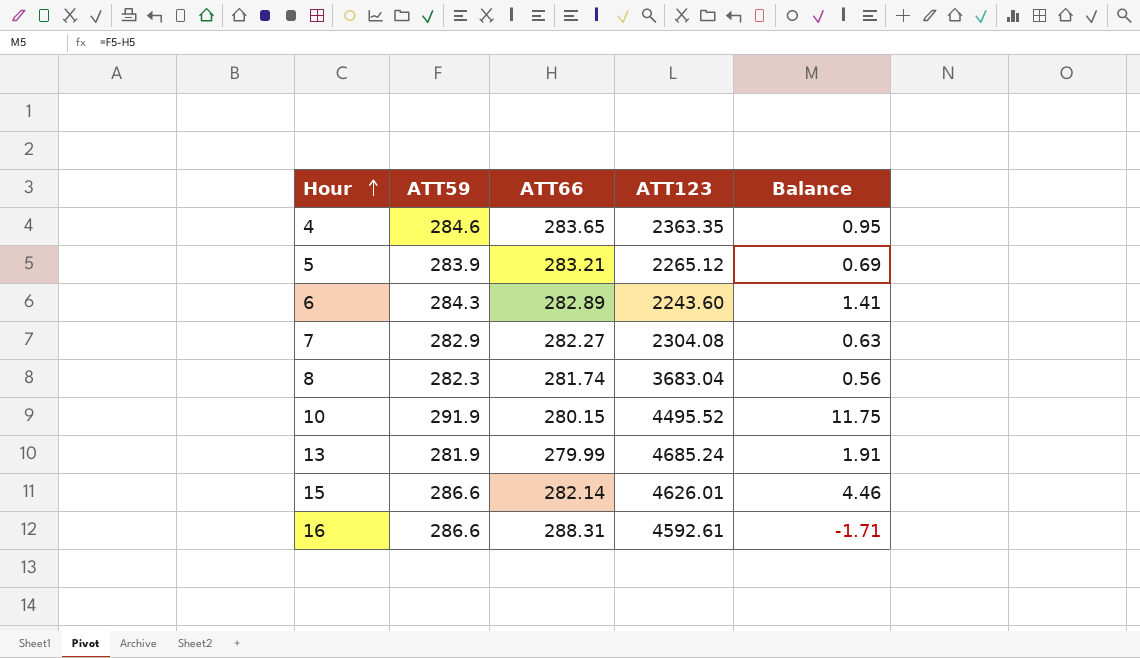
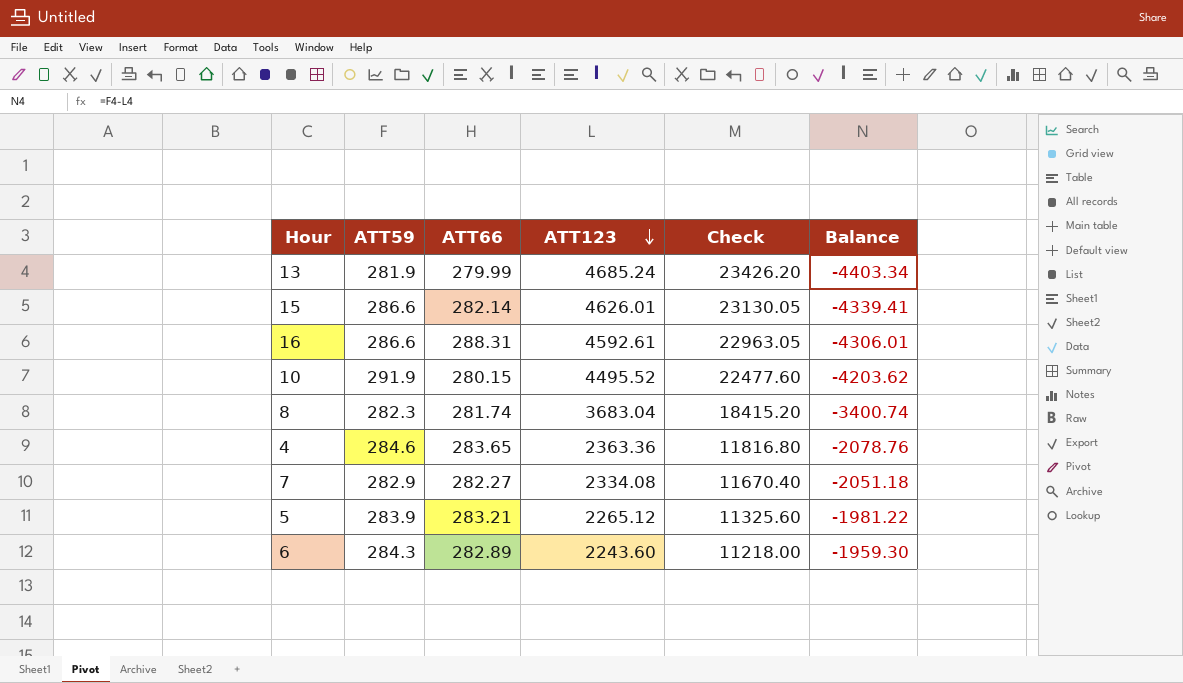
row order: Hour ascending -> ATT123 descending
column Check | formula: none -> [ATT123] * 5
column Balance | formula: [ATT59] - [ATT66] -> [ATT59] - [ATT123]
4 | ATT123: 2363.35 -> 2363.36
7 | ATT123: 2304.08 -> 2334.08

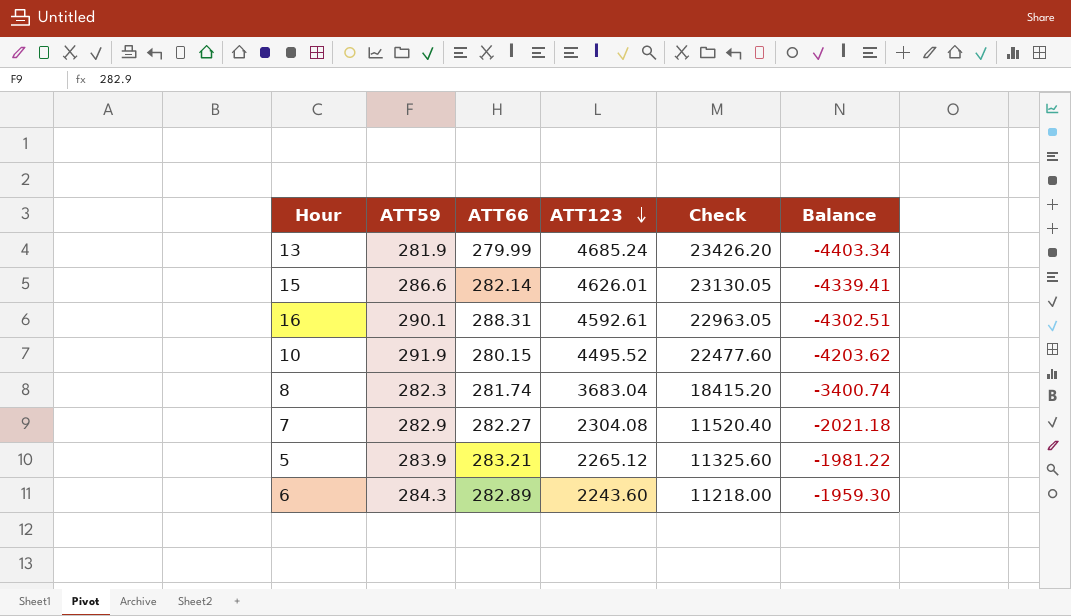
row 4: 284.6 | 283.65 | 2363.36 | 11816.80 | -2078.76 -> none
16 | ATT59: 286.6 -> 290.1
16 | Balance: -4306.01 -> -4302.51
7 | ATT123: 2334.08 -> 2304.08
7 | Check: 11670.40 -> 11520.40
7 | Balance: -2051.18 -> -2021.18

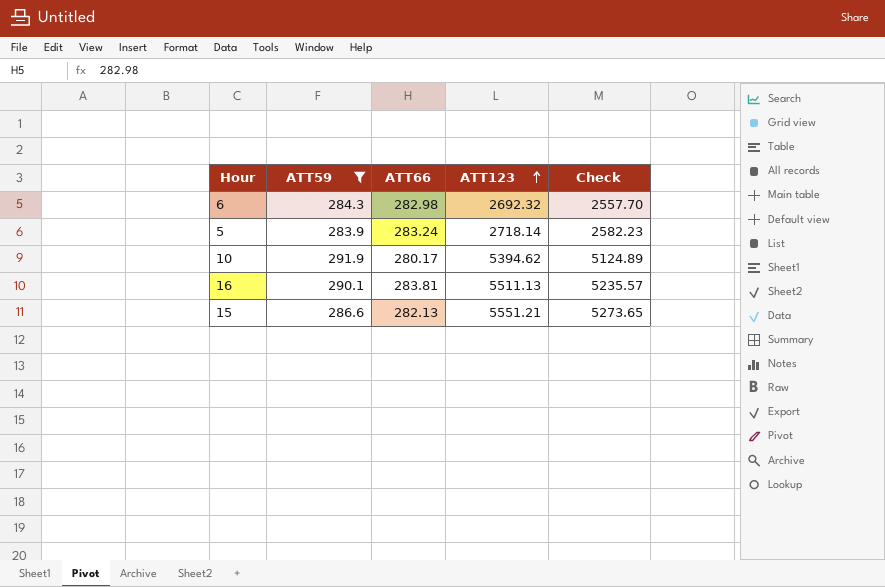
filter: none -> ATT59 >= 283.9
row order: ATT123 descending -> ATT123 ascending
column Balance | formula: [ATT59] - [ATT123] -> none
column Check | formula: [ATT123] * 5 -> [ATT123] * 0.95
6 | ATT66: 282.89 -> 282.98
6 | ATT123: 2243.60 -> 2692.32
5 | ATT66: 283.21 -> 283.24
5 | ATT123: 2265.12 -> 2718.14
10 | ATT66: 280.15 -> 280.17
10 | ATT123: 4495.52 -> 5394.62
16 | ATT66: 288.31 -> 283.81
16 | ATT123: 4592.61 -> 5511.13
15 | ATT66: 282.14 -> 282.13
15 | ATT123: 4626.01 -> 5551.21

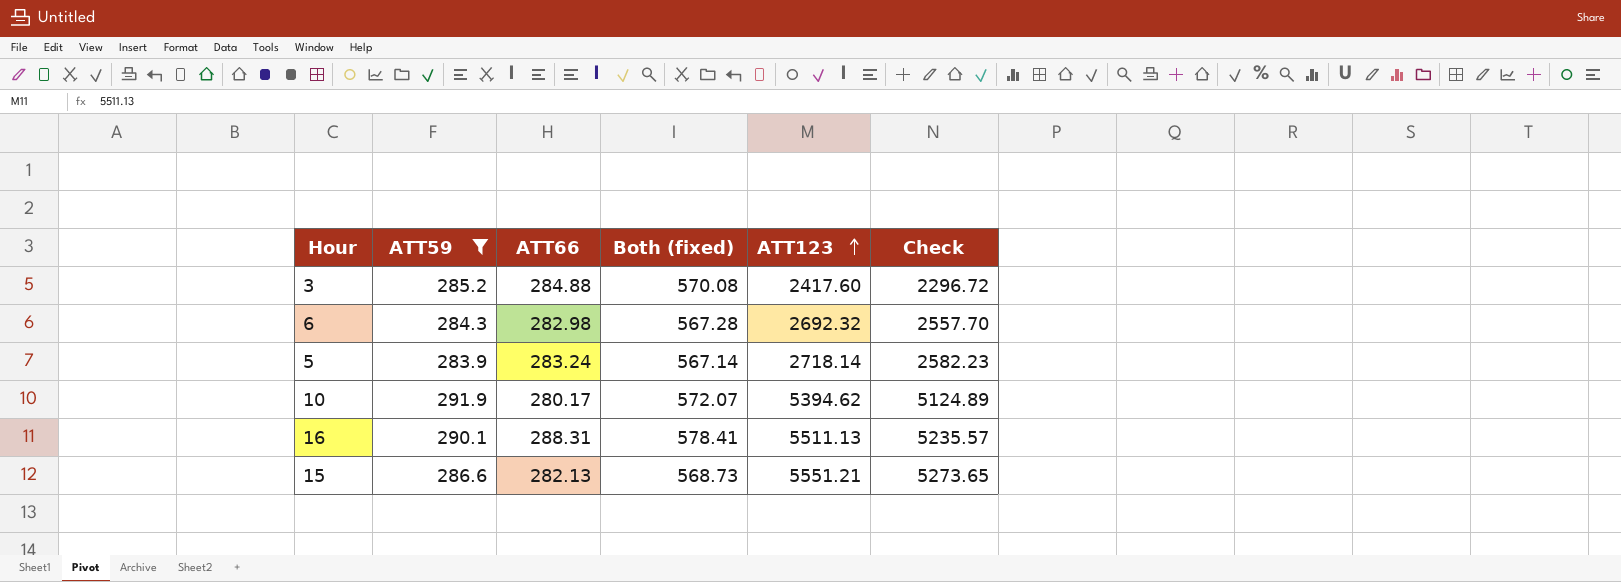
column Both (fixed) | formula: none -> [ATT59] + [ATT66]
row 3: none -> 285.2 | 284.88 | 570.08 | 2417.60 | 2296.72
16 | ATT66: 283.81 -> 288.31

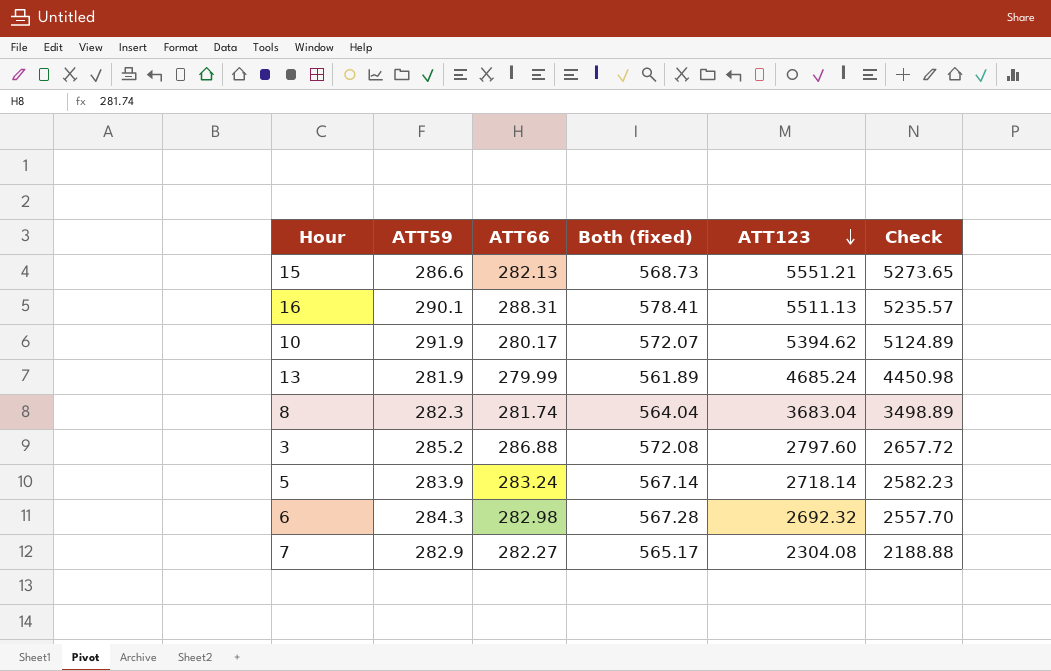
filter: ATT59 >= 283.9 -> none
row order: ATT123 ascending -> ATT123 descending
3 | ATT66: 284.88 -> 286.88
3 | Both (fixed): 570.08 -> 572.08
3 | ATT123: 2417.60 -> 2797.60
3 | Check: 2296.72 -> 2657.72

